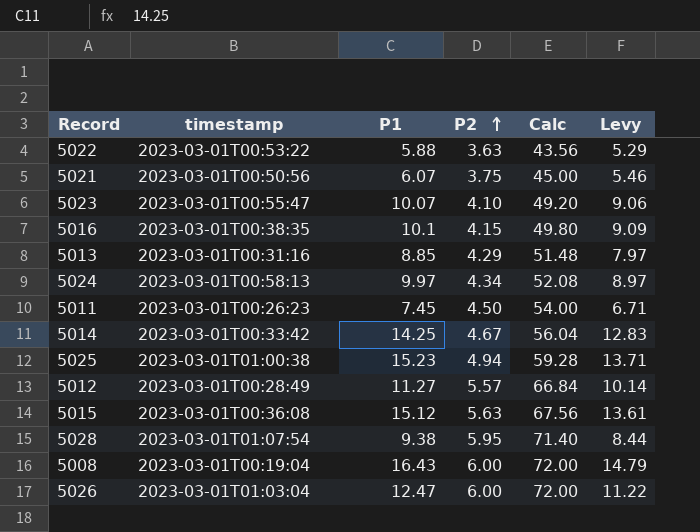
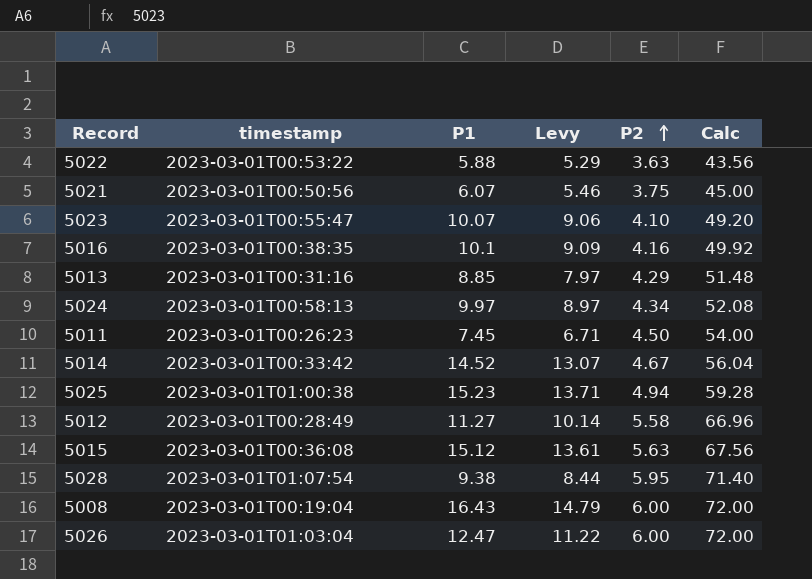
column Levy | position: 6 -> 4
5016 | P2: 4.15 -> 4.16
5016 | Calc: 49.80 -> 49.92
5014 | P1: 14.25 -> 14.52
5014 | Levy: 12.83 -> 13.07
5012 | P2: 5.57 -> 5.58
5012 | Calc: 66.84 -> 66.96

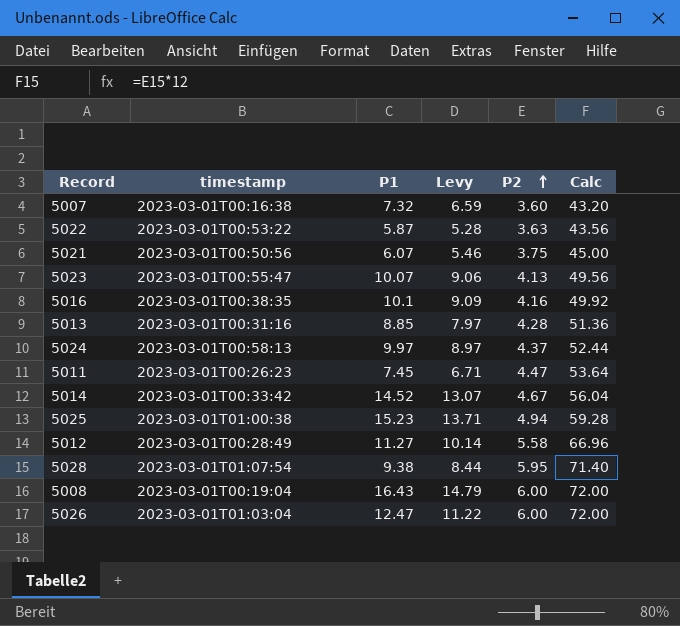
row 5015: 2023-03-01T00:36:08 | 15.12 | 13.61 | 5.63 | 67.56 -> none
row 5007: none -> 2023-03-01T00:16:38 | 7.32 | 6.59 | 3.60 | 43.20
5022 | P1: 5.88 -> 5.87
5022 | Levy: 5.29 -> 5.28
5023 | P2: 4.10 -> 4.13
5023 | Calc: 49.20 -> 49.56
5013 | P2: 4.29 -> 4.28
5013 | Calc: 51.48 -> 51.36
5024 | P2: 4.34 -> 4.37
5024 | Calc: 52.08 -> 52.44
5011 | P2: 4.50 -> 4.47
5011 | Calc: 54.00 -> 53.64

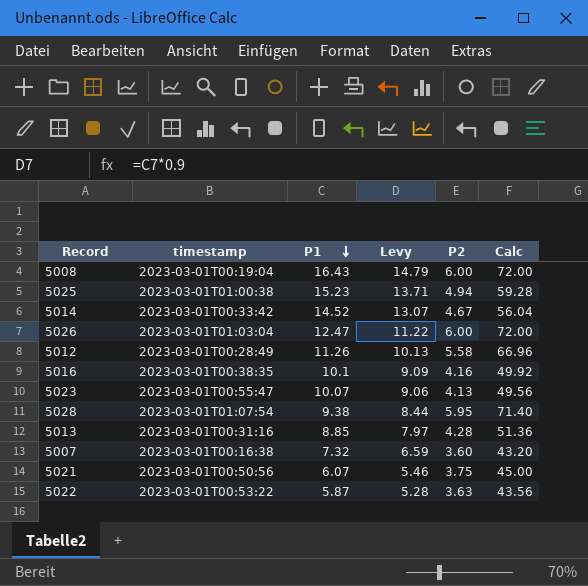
row order: P2 ascending -> P1 descending
row 5024: 2023-03-01T00:58:13 | 9.97 | 8.97 | 4.37 | 52.44 -> none
row 5011: 2023-03-01T00:26:23 | 7.45 | 6.71 | 4.47 | 53.64 -> none
5012 | P1: 11.27 -> 11.26
5012 | Levy: 10.14 -> 10.13

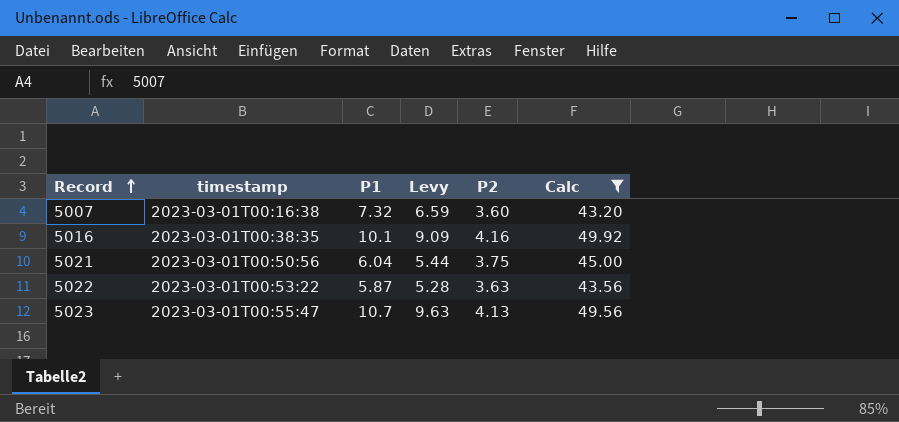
filter: none -> Calc <= 49.92
row order: P1 descending -> Record ascending
5021 | P1: 6.07 -> 6.04
5021 | Levy: 5.46 -> 5.44
5023 | P1: 10.07 -> 10.7
5023 | Levy: 9.06 -> 9.63

